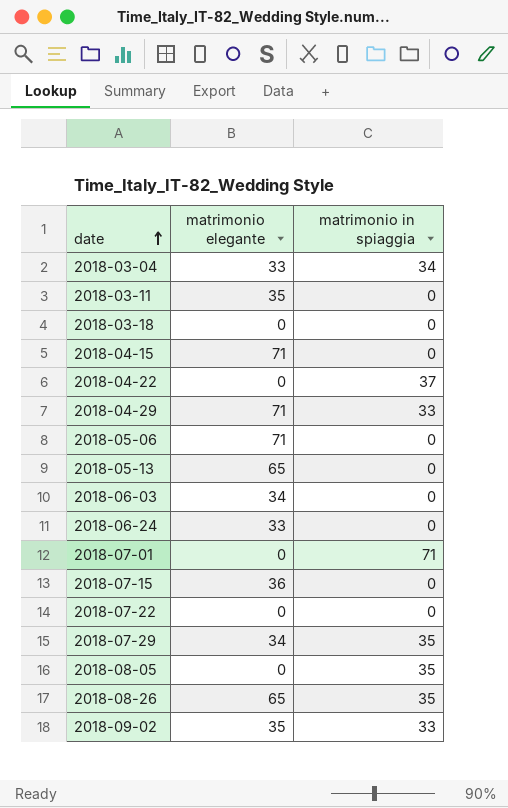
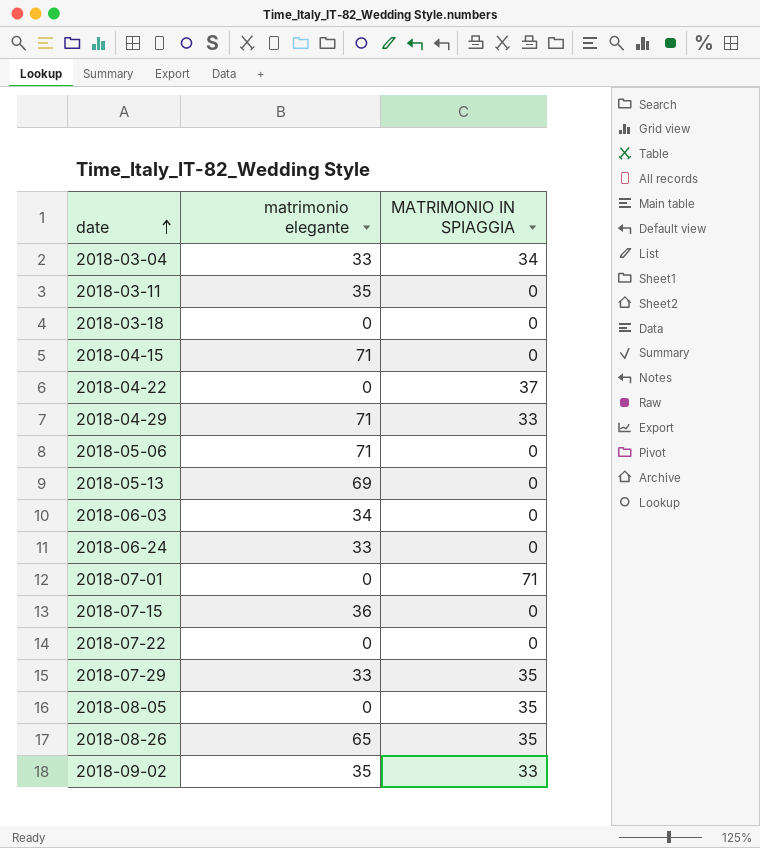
column name: matrimonio in spiaggia -> MATRIMONIO IN SPIAGGIA
2018-05-13 | matrimonio elegante: 65 -> 69
2018-07-29 | matrimonio elegante: 34 -> 33

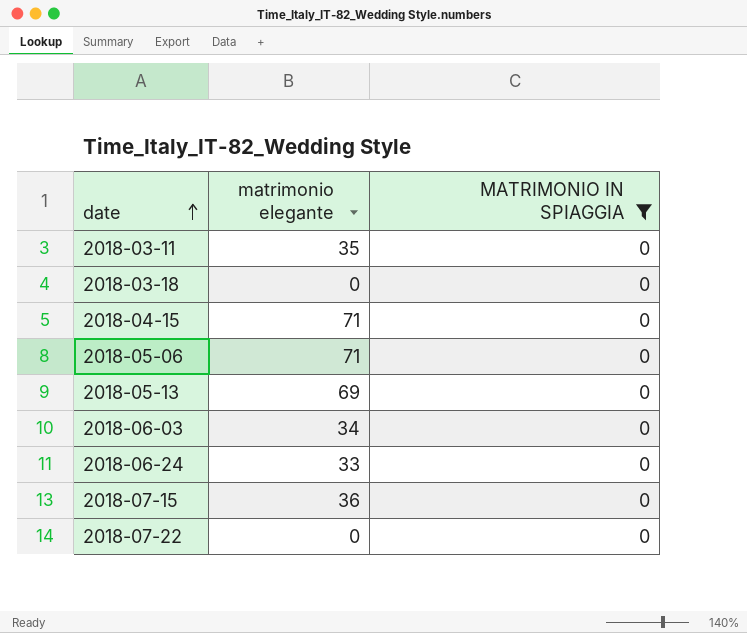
filter: none -> MATRIMONIO IN SPIAGGIA = 0

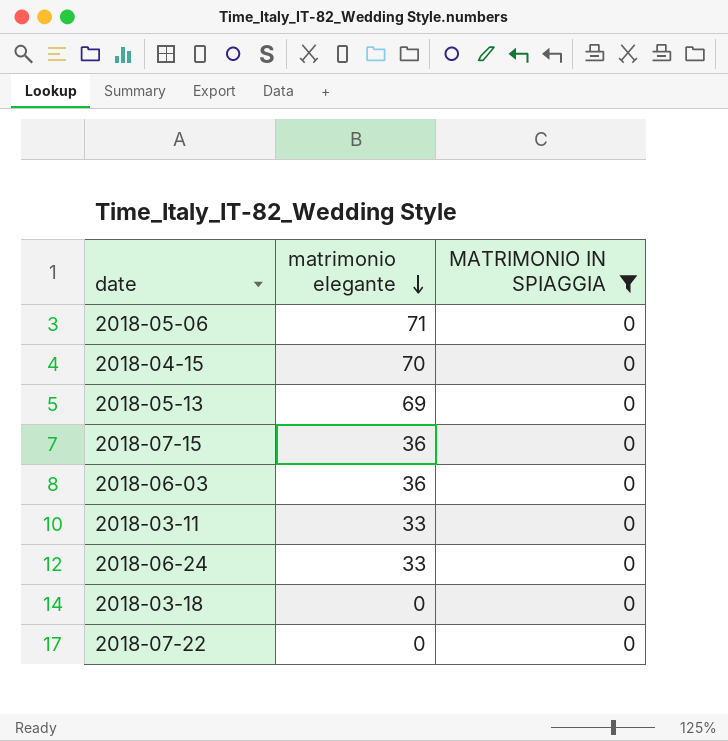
row order: date ascending -> matrimonio elegante descending
2018-04-15 | matrimonio elegante: 71 -> 70
2018-06-03 | matrimonio elegante: 34 -> 36
2018-03-11 | matrimonio elegante: 35 -> 33

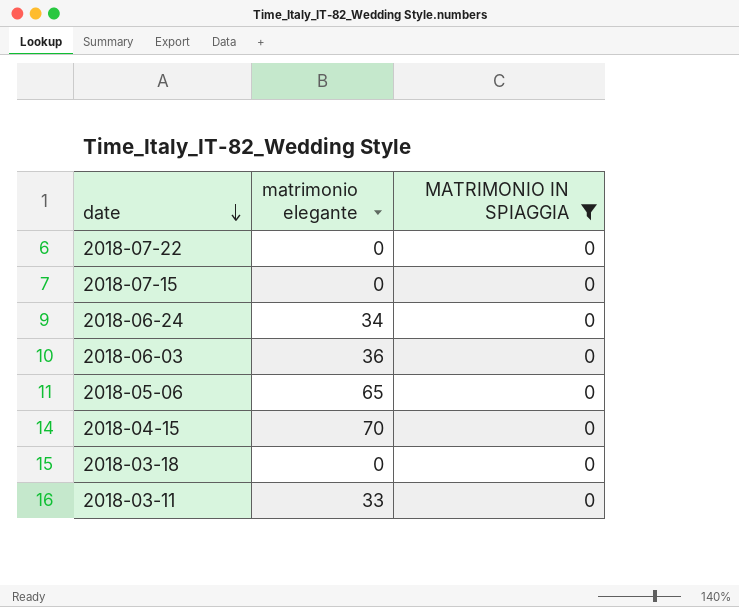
row order: matrimonio elegante descending -> date descending
row 2018-05-13: 69 | 0 -> none
2018-07-15 | matrimonio elegante: 36 -> 0
2018-06-24 | matrimonio elegante: 33 -> 34
2018-05-06 | matrimonio elegante: 71 -> 65

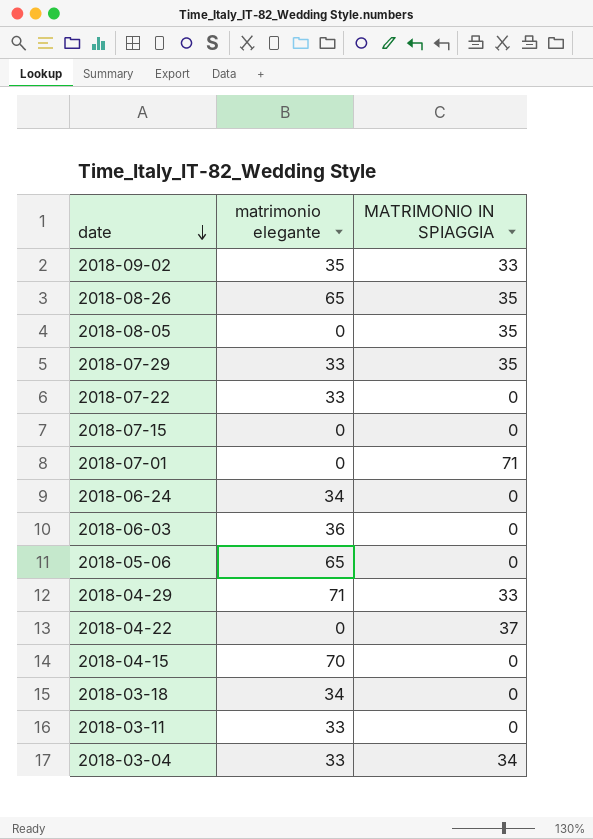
filter: MATRIMONIO IN SPIAGGIA = 0 -> none
2018-07-22 | matrimonio elegante: 0 -> 33
2018-03-18 | matrimonio elegante: 0 -> 34

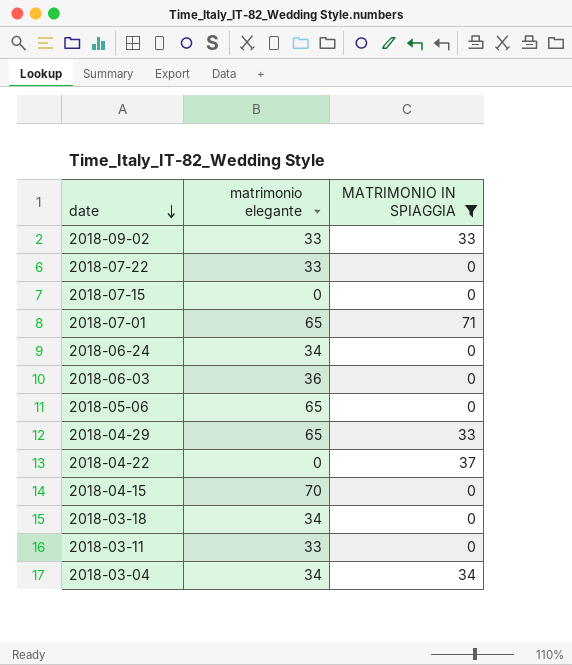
filter: none -> MATRIMONIO IN SPIAGGIA != 35
2018-09-02 | matrimonio elegante: 35 -> 33
2018-07-01 | matrimonio elegante: 0 -> 65
2018-04-29 | matrimonio elegante: 71 -> 65
2018-03-04 | matrimonio elegante: 33 -> 34

